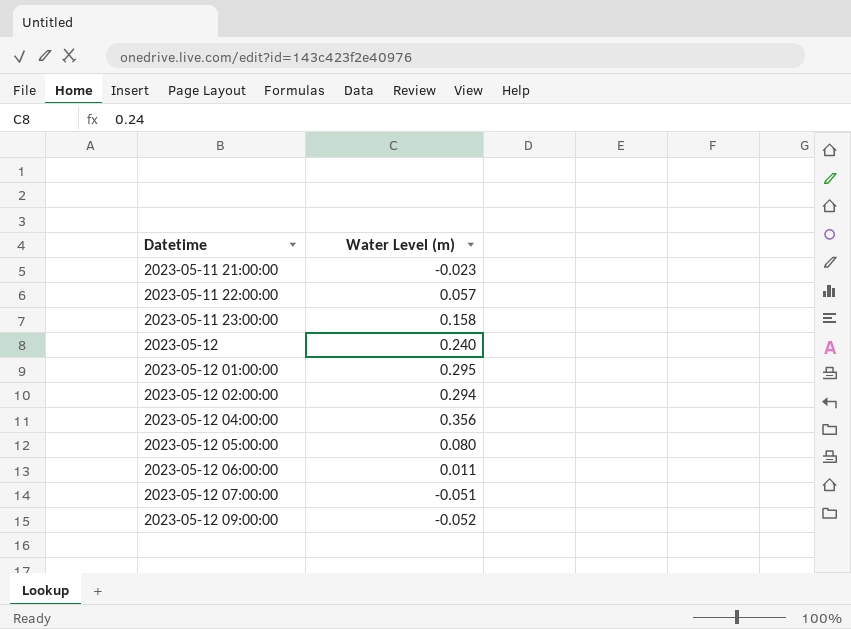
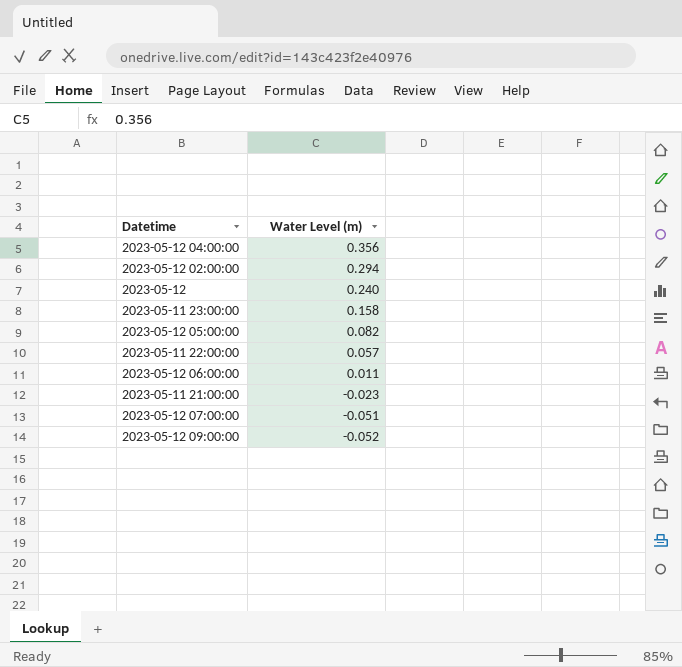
row order: Datetime ascending -> Water Level (m) descending
row 2023-05-12 01:00:00: 0.295 -> none
2023-05-12 05:00:00 | Water Level (m): 0.080 -> 0.082

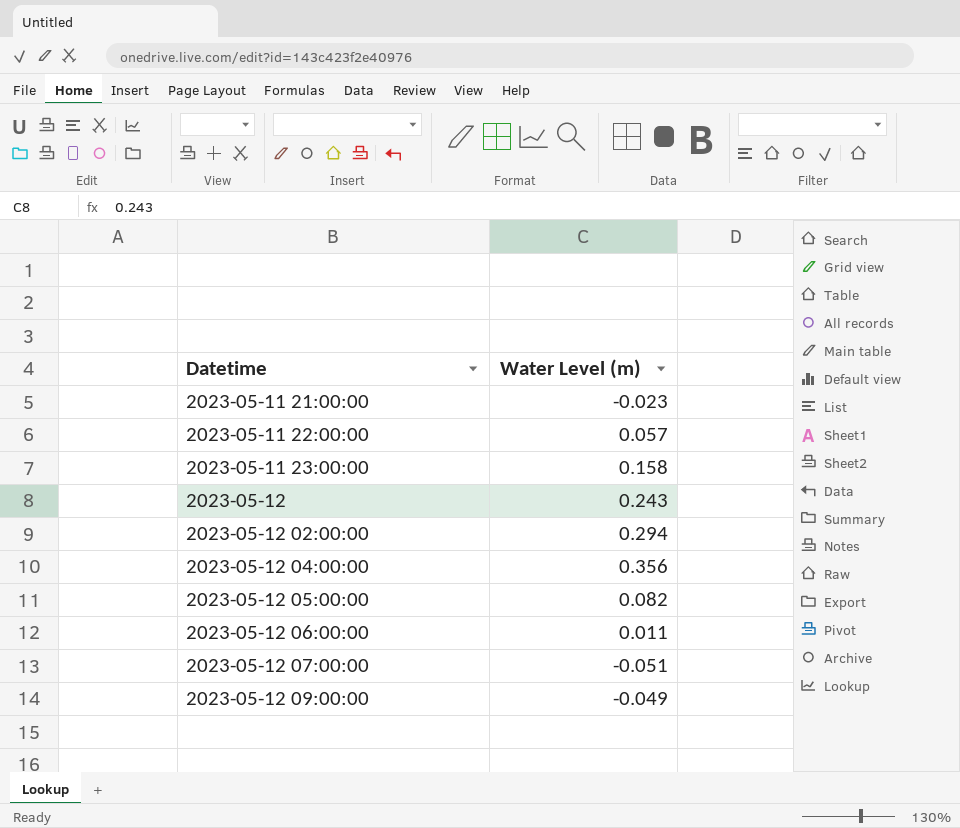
row order: Water Level (m) descending -> Datetime ascending
2023-05-12 | Water Level (m): 0.240 -> 0.243
2023-05-12 09:00:00 | Water Level (m): -0.052 -> -0.049

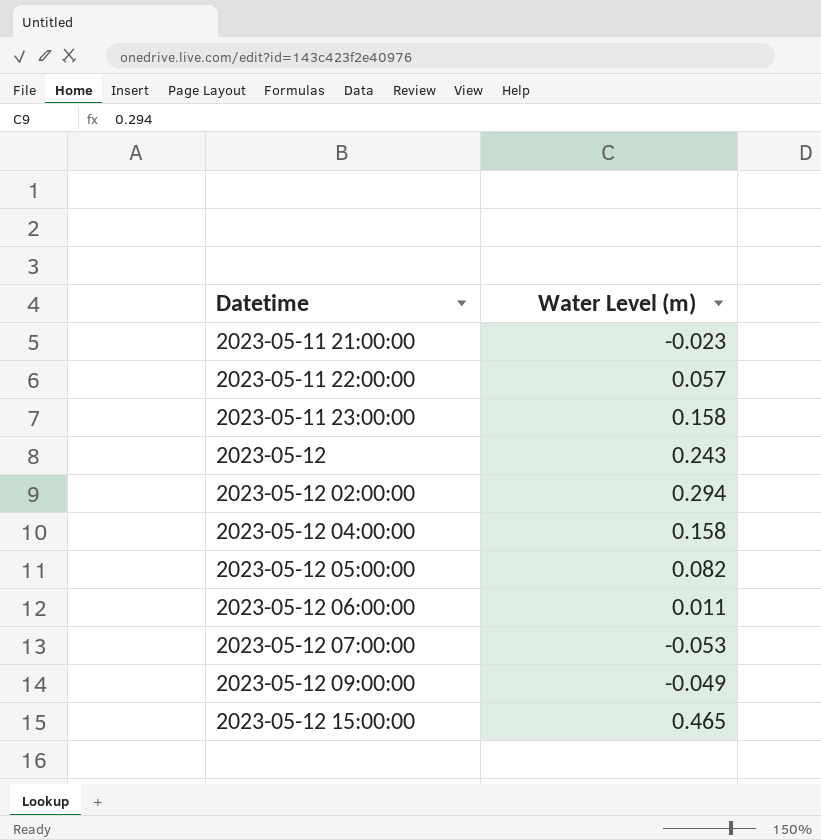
2023-05-12 04:00:00 | Water Level (m): 0.356 -> 0.158
2023-05-12 07:00:00 | Water Level (m): -0.051 -> -0.053
row 2023-05-12 15:00:00: none -> 0.465

